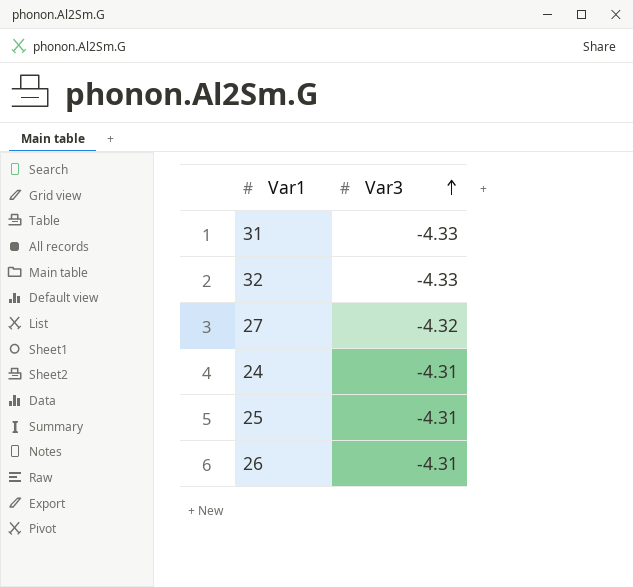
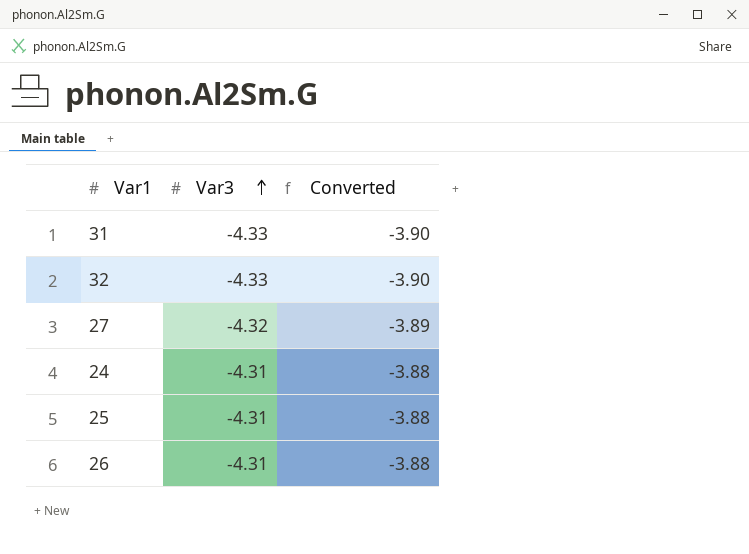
column Converted | formula: none -> [Var3] * 0.9

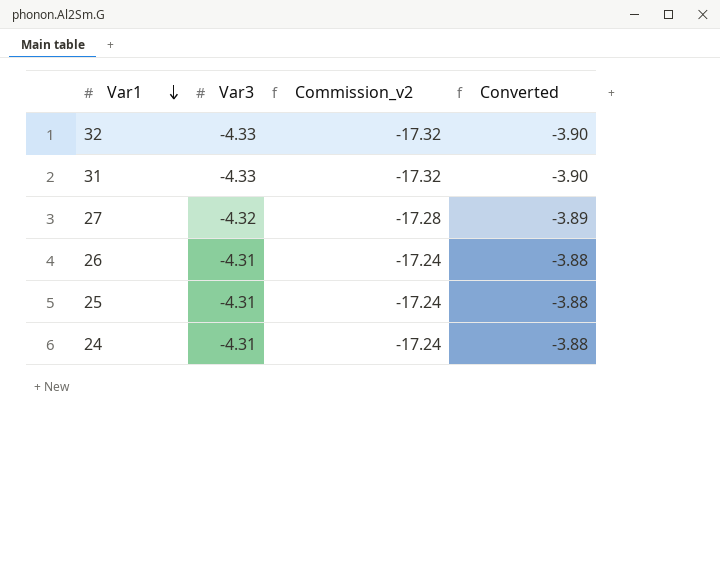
row order: Var3 ascending -> Var1 descending
column Commission_v2 | formula: none -> [Var3] * 4

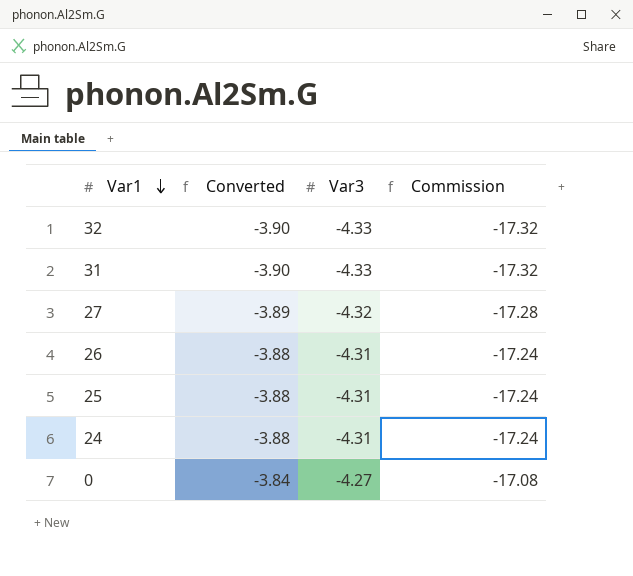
column Converted | position: 4 -> 2
column name: Commission_v2 -> Commission
row 0: none -> -3.84 | -4.27 | -17.08

